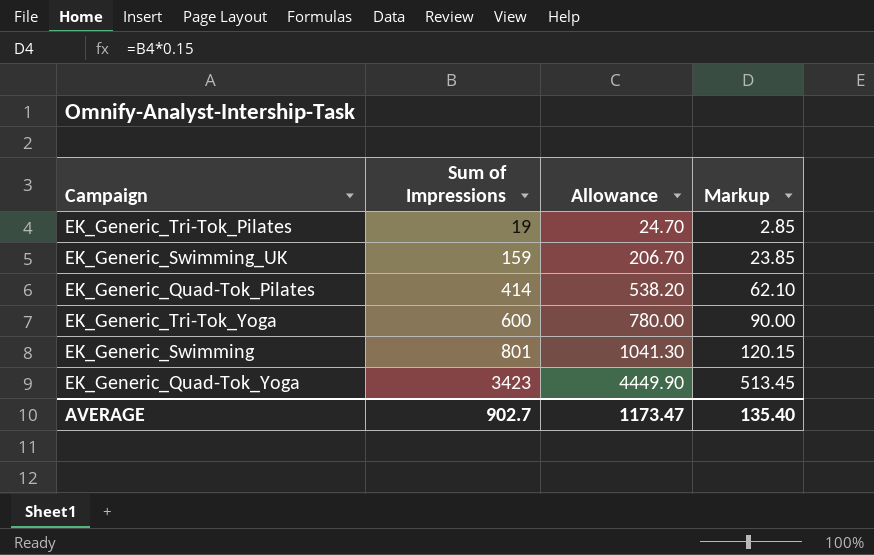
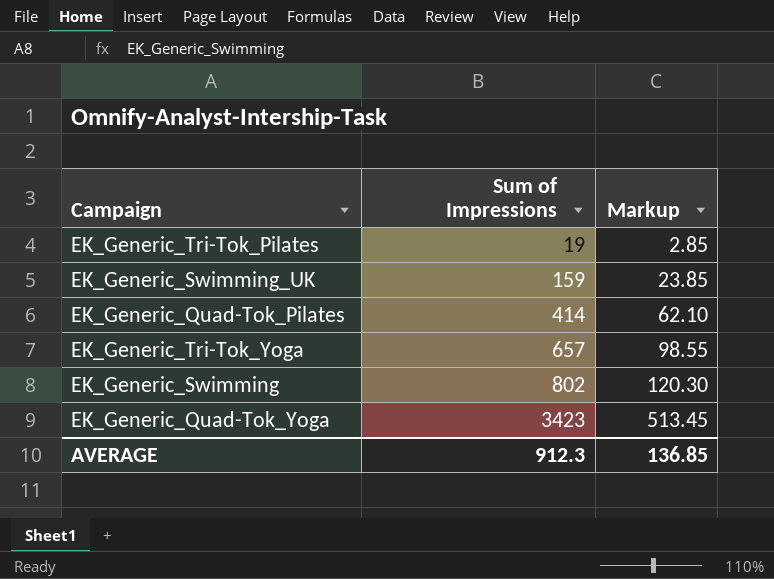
column Allowance | formula: [Sum of Impressions] * 1.3 -> none
EK_Generic_Tri-Tok_Yoga | Sum of Impressions: 600 -> 657
EK_Generic_Tri-Tok_Yoga | Markup: 90.00 -> 98.55
EK_Generic_Swimming | Sum of Impressions: 801 -> 802
EK_Generic_Swimming | Markup: 120.15 -> 120.30
AVERAGE | Sum of Impressions: 902.7 -> 912.3
AVERAGE | Markup: 135.40 -> 136.85

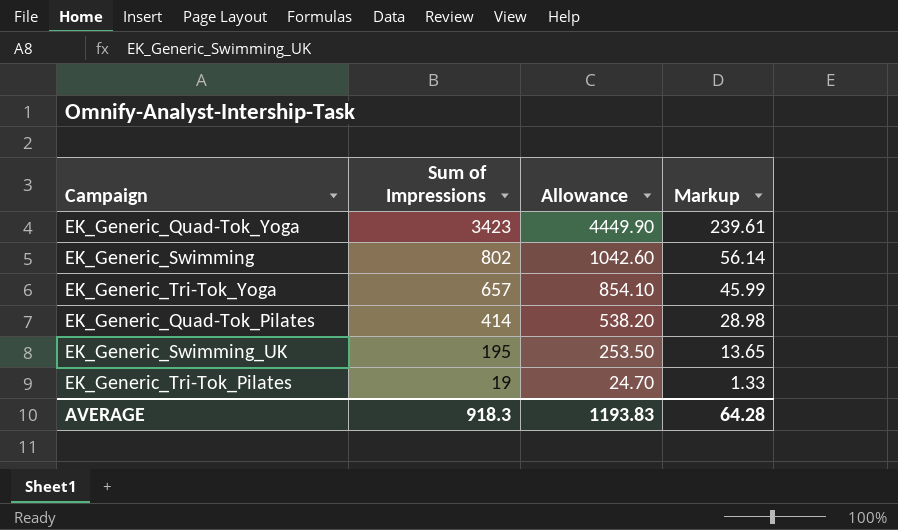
row order: Sum of Impressions ascending -> Sum of Impressions descending
column Allowance | formula: none -> [Sum of Impressions] * 1.3
column Markup | formula: [Sum of Impressions] * 0.15 -> [Sum of Impressions] * 0.07
EK_Generic_Swimming_UK | Sum of Impressions: 159 -> 195
AVERAGE | Sum of Impressions: 912.3 -> 918.3
AVERAGE | Markup: 136.85 -> 64.28

